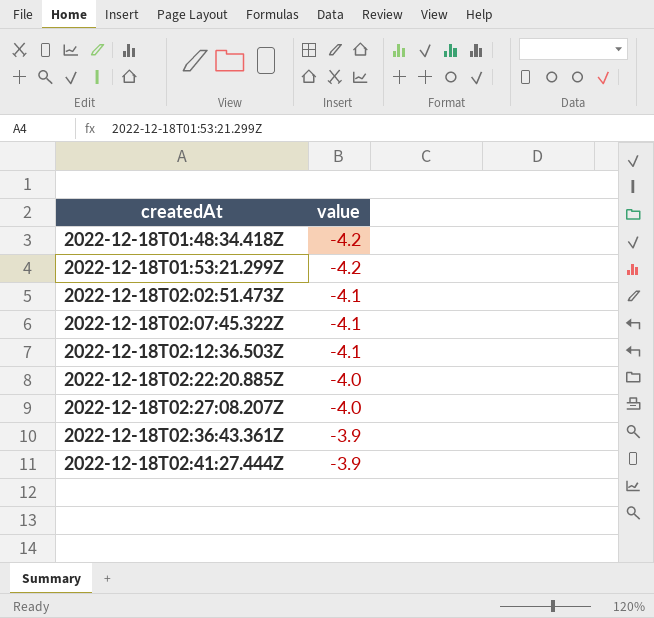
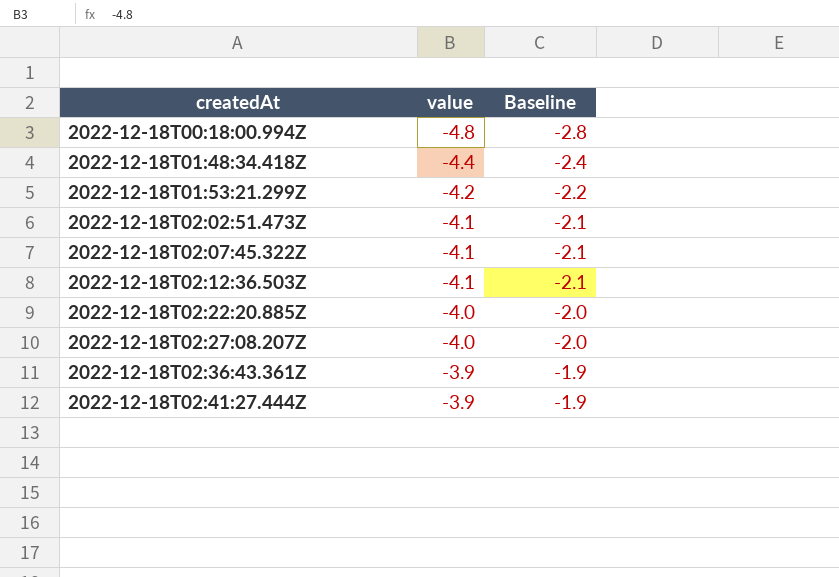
column Baseline | formula: none -> [value] + 2
row 2022-12-18T00:18:00.994Z: none -> -4.8 | -2.8
2022-12-18T01:48:34.418Z | value: -4.2 -> -4.4

